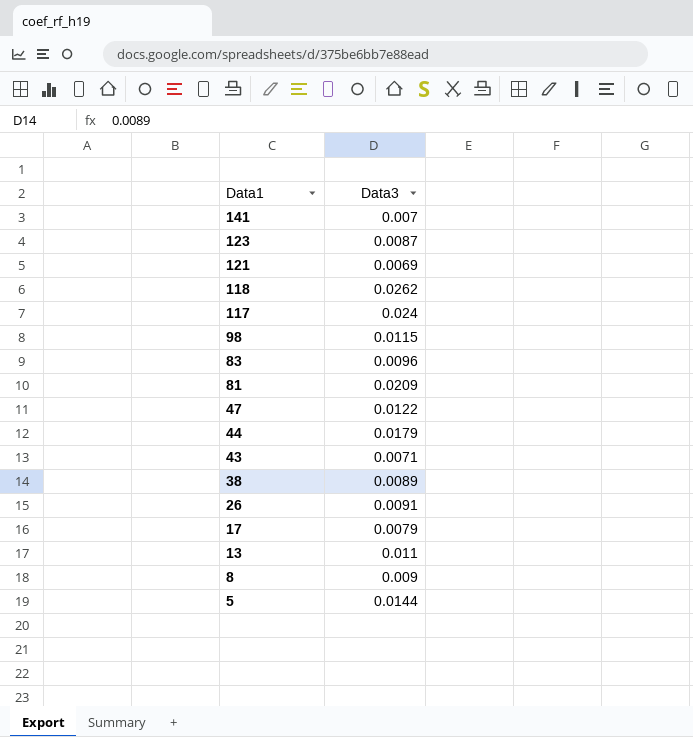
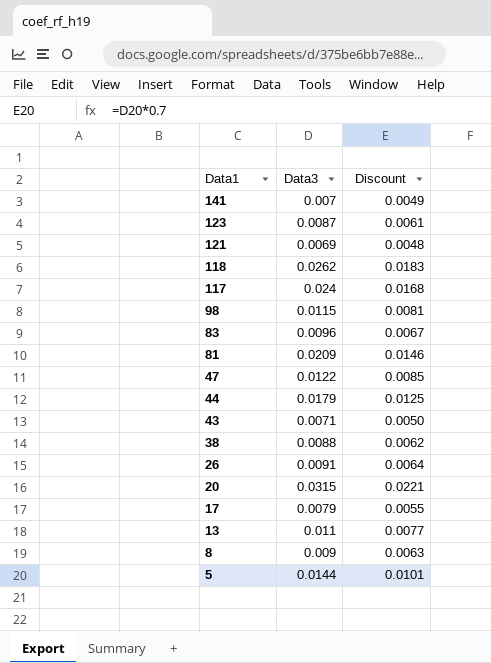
column Discount | formula: none -> [Data3] * 0.7
38 | Data3: 0.0089 -> 0.0088
row 20: none -> 0.0315 | 0.0221

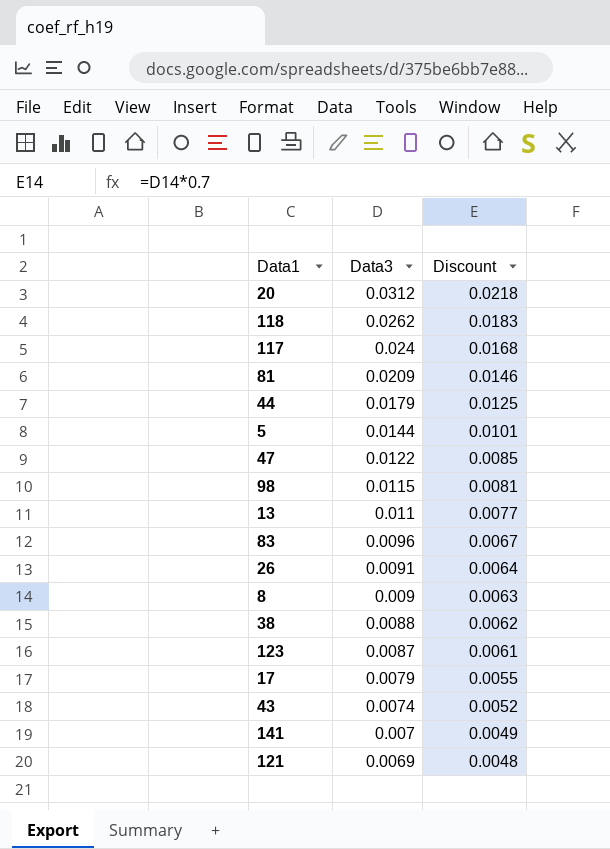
row order: Data1 descending -> Data3 descending
20 | Data3: 0.0315 -> 0.0312
20 | Discount: 0.0221 -> 0.0218
43 | Data3: 0.0071 -> 0.0074
43 | Discount: 0.0050 -> 0.0052

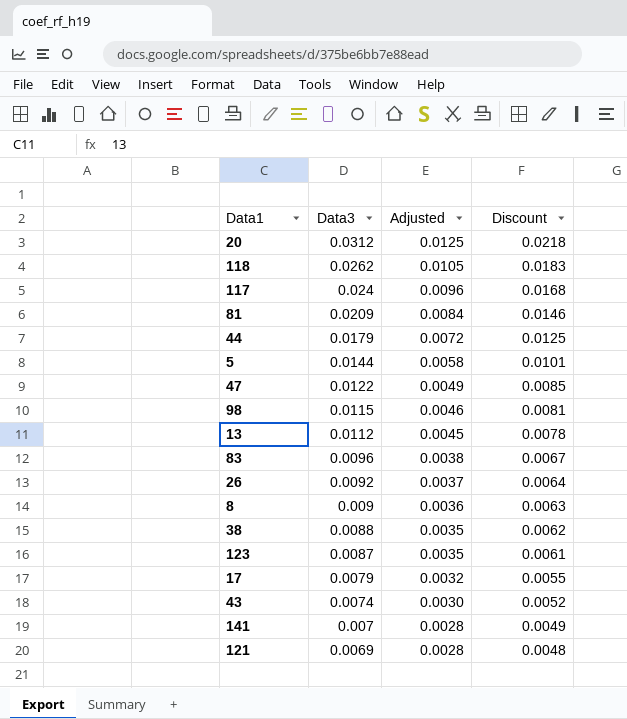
column Adjusted | formula: none -> [Data3] * 0.4
13 | Data3: 0.011 -> 0.0112
13 | Discount: 0.0077 -> 0.0078
26 | Data3: 0.0091 -> 0.0092

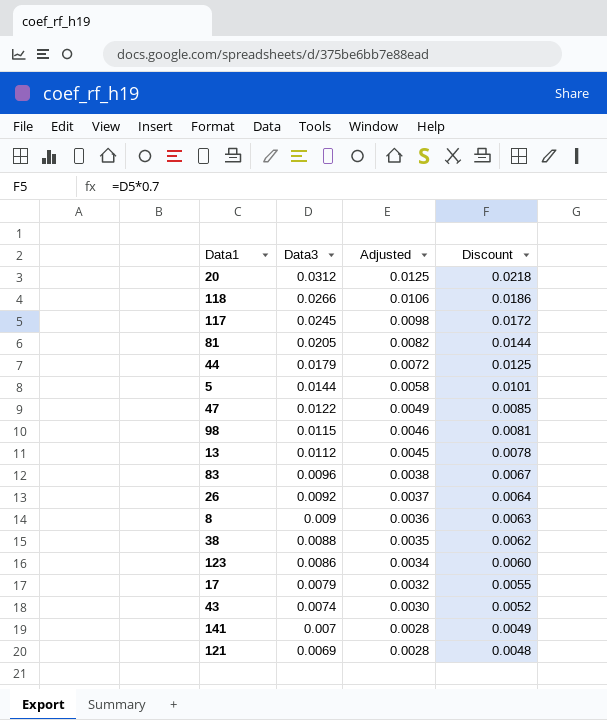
118 | Data3: 0.0262 -> 0.0266
118 | Adjusted: 0.0105 -> 0.0106
118 | Discount: 0.0183 -> 0.0186
117 | Data3: 0.024 -> 0.0245
117 | Adjusted: 0.0096 -> 0.0098
117 | Discount: 0.0168 -> 0.0172
81 | Data3: 0.0209 -> 0.0205
81 | Adjusted: 0.0084 -> 0.0082
81 | Discount: 0.0146 -> 0.0144
123 | Data3: 0.0087 -> 0.0086
123 | Adjusted: 0.0035 -> 0.0034
123 | Discount: 0.0061 -> 0.0060

